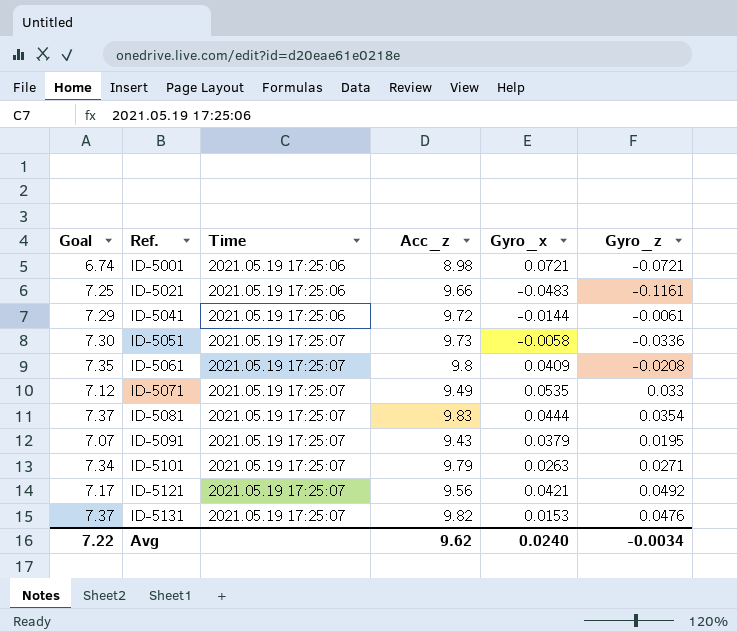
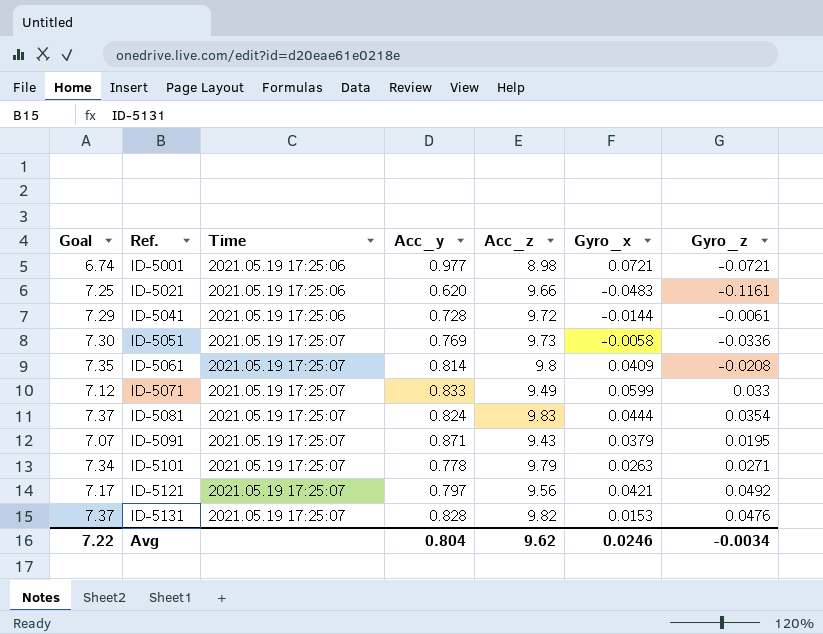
column Acc_y | position: none -> 4
ID-5071 | Gyro_x: 0.0535 -> 0.0599
Avg | Gyro_x: 0.0240 -> 0.0246

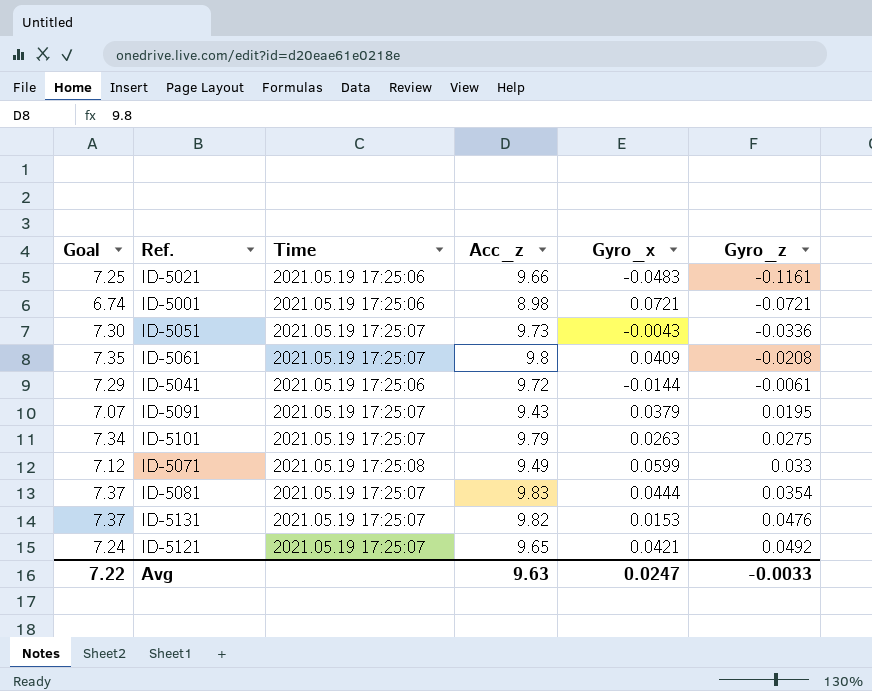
row order: Ref. ascending -> Gyro_z ascending
column Acc_y | position: 4 -> none
ID-5051 | Gyro_x: -0.0058 -> -0.0043
ID-5101 | Gyro_z: 0.0271 -> 0.0275
ID-5071 | Time: 2021.05.19 17:25:07 -> 2021.05.19 17:25:08
ID-5121 | Goal: 7.17 -> 7.24
ID-5121 | Acc_z: 9.56 -> 9.65
Avg | Acc_z: 9.62 -> 9.63
Avg | Gyro_x: 0.0246 -> 0.0247
Avg | Gyro_z: -0.0034 -> -0.0033

